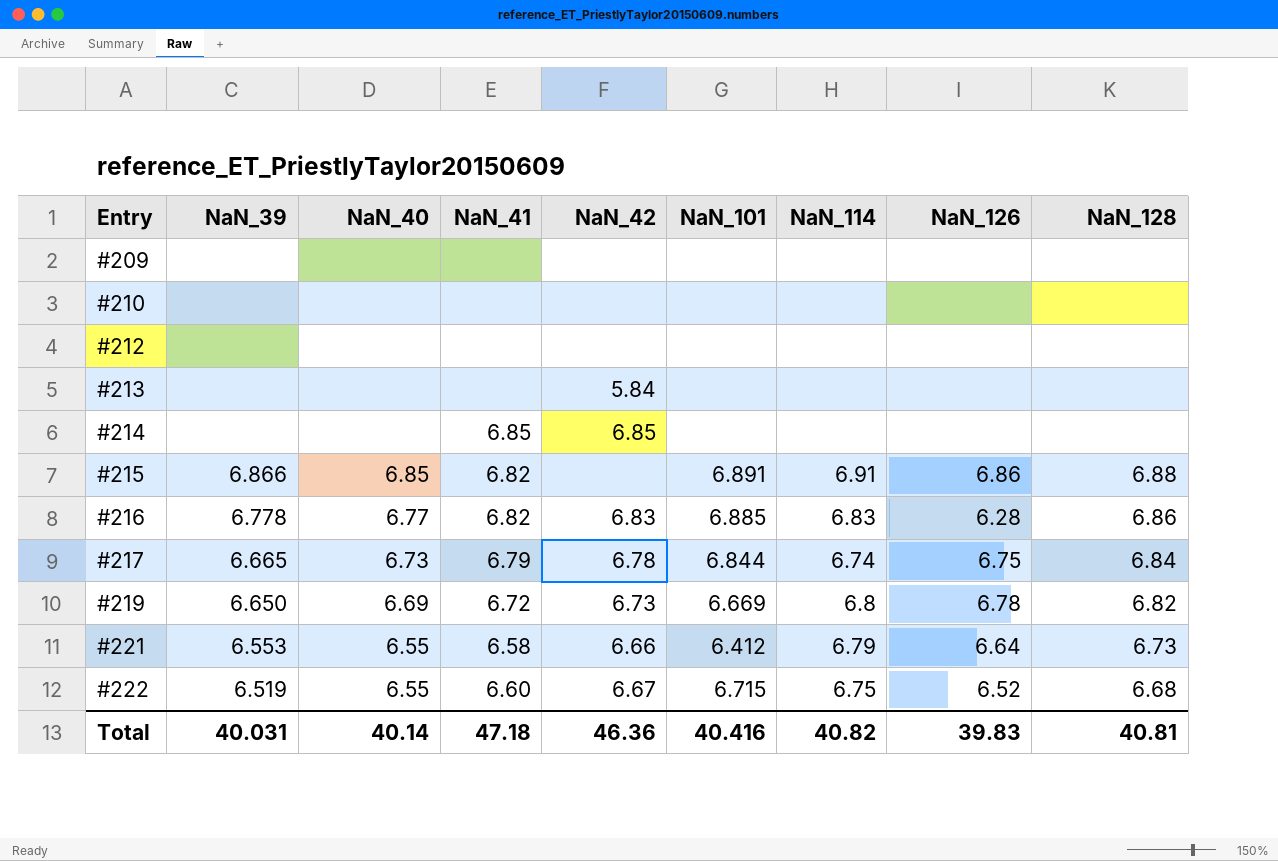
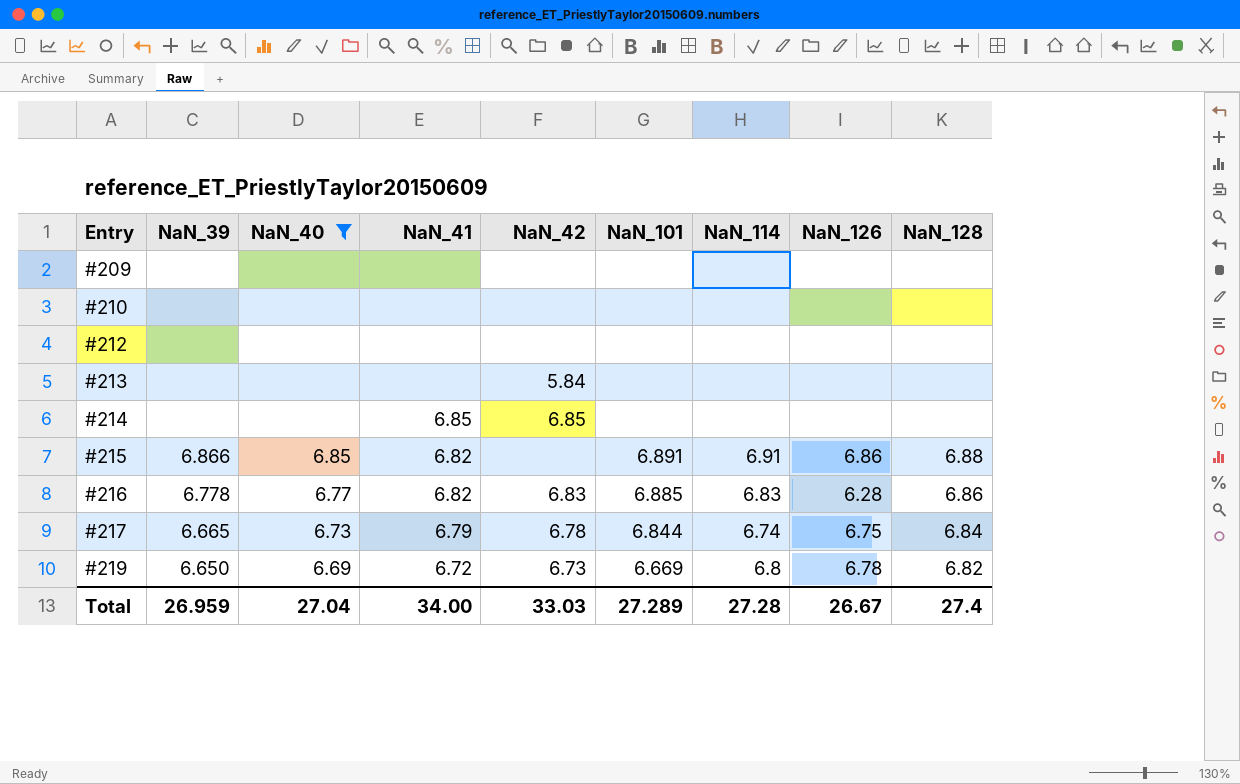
filter: none -> NaN_40 != 6.55
Total | NaN_39: 40.031 -> 26.959
Total | NaN_40: 40.14 -> 27.04
Total | NaN_41: 47.18 -> 34.00
Total | NaN_42: 46.36 -> 33.03
Total | NaN_101: 40.416 -> 27.289
Total | NaN_114: 40.82 -> 27.28
Total | NaN_126: 39.83 -> 26.67
Total | NaN_128: 40.81 -> 27.4

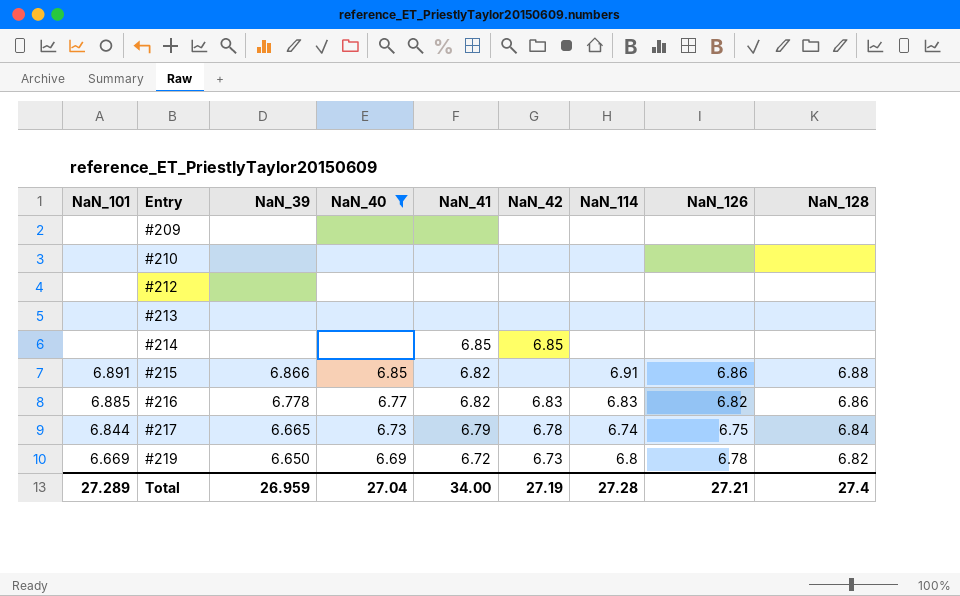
column NaN_101 | position: 6 -> 1
#213 | NaN_42: 5.84 -> none
#216 | NaN_126: 6.28 -> 6.82
Total | NaN_42: 33.03 -> 27.19
Total | NaN_126: 26.67 -> 27.21

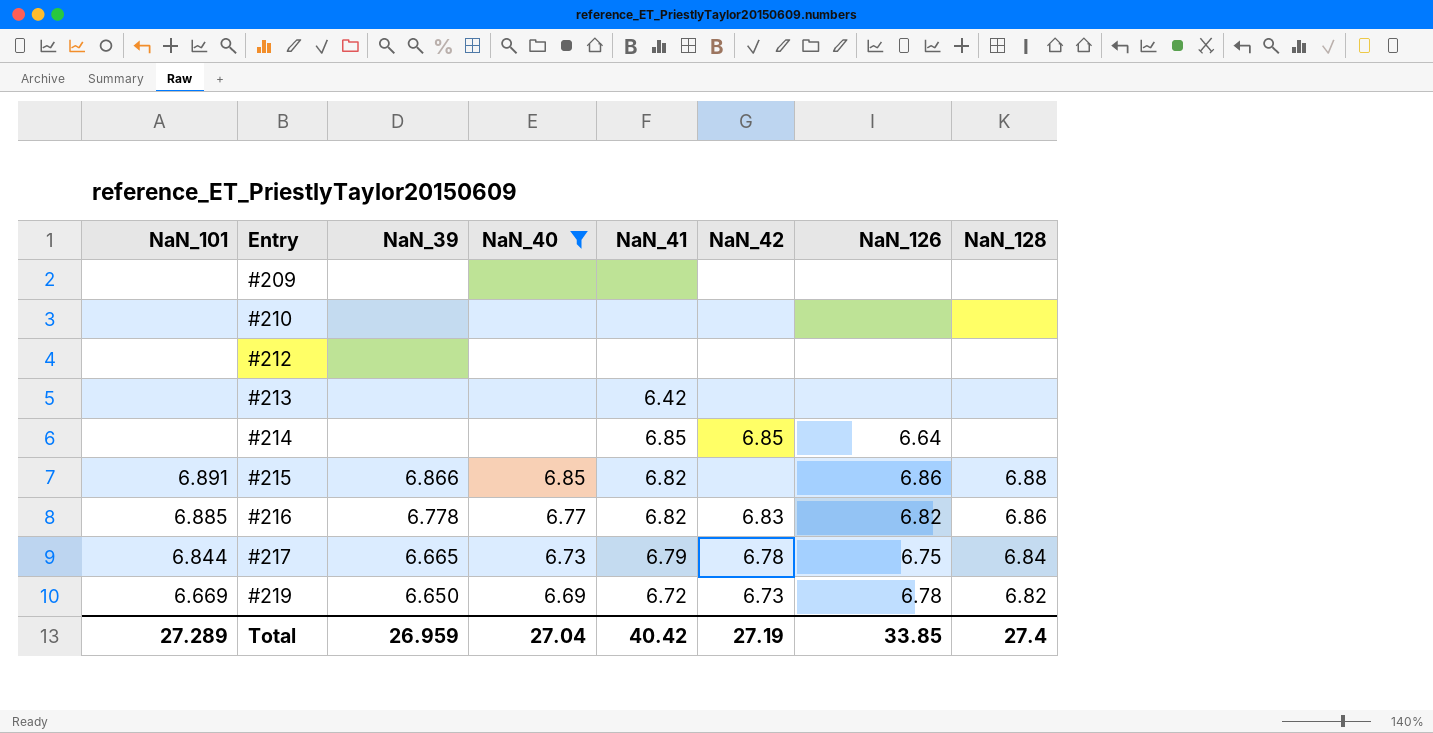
column NaN_114 | position: 7 -> none
#213 | NaN_41: none -> 6.42
#214 | NaN_126: none -> 6.64
Total | NaN_41: 34.00 -> 40.42
Total | NaN_126: 27.21 -> 33.85

